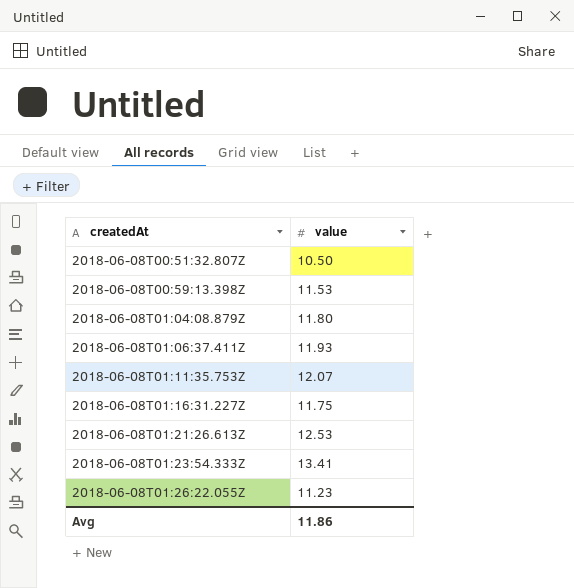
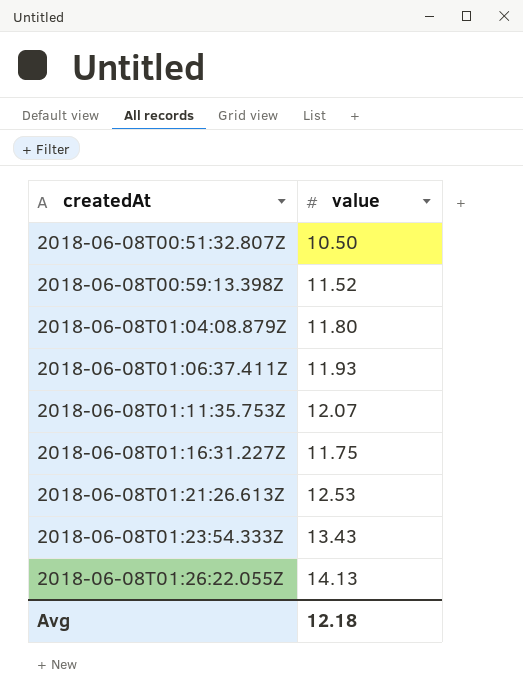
2018-06-08T00:59:13.398Z | value: 11.53 -> 11.52
2018-06-08T01:23:54.333Z | value: 13.41 -> 13.43
2018-06-08T01:26:22.055Z | value: 11.23 -> 14.13
Avg | value: 11.86 -> 12.18

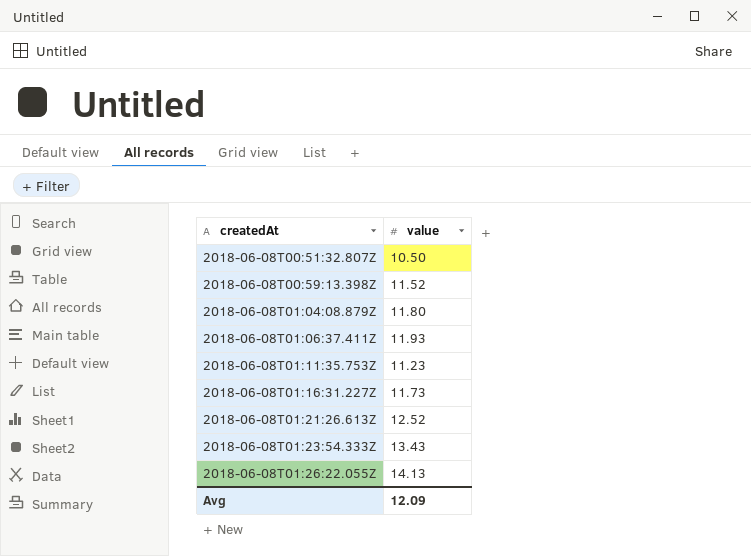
2018-06-08T01:11:35.753Z | value: 12.07 -> 11.23
2018-06-08T01:16:31.227Z | value: 11.75 -> 11.73
2018-06-08T01:21:26.613Z | value: 12.53 -> 12.52
Avg | value: 12.18 -> 12.09

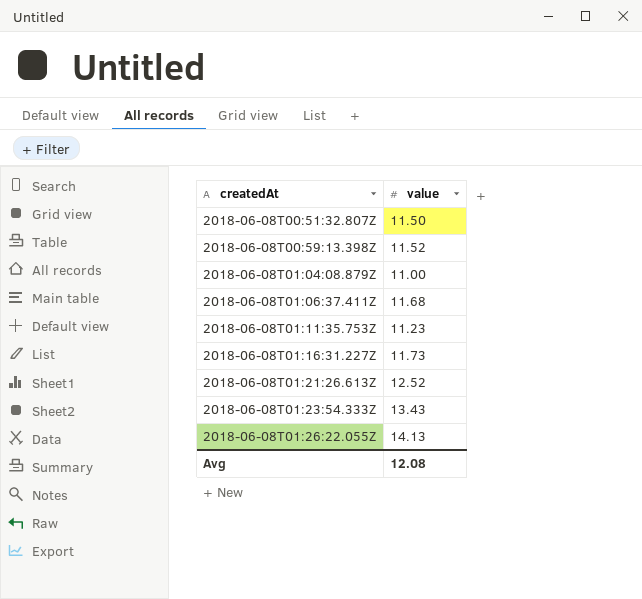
2018-06-08T00:51:32.807Z | value: 10.50 -> 11.50
2018-06-08T01:04:08.879Z | value: 11.80 -> 11.00
2018-06-08T01:06:37.411Z | value: 11.93 -> 11.68
Avg | value: 12.09 -> 12.08

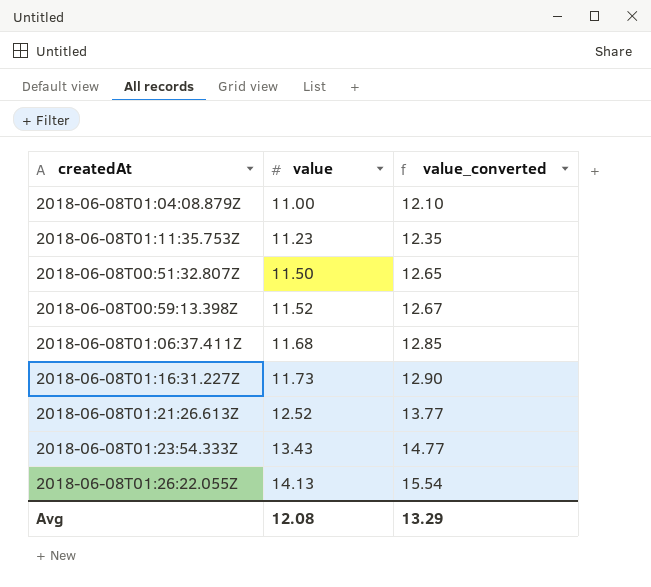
row order: createdAt ascending -> value ascending
column value_converted | formula: none -> [value] * 1.1

